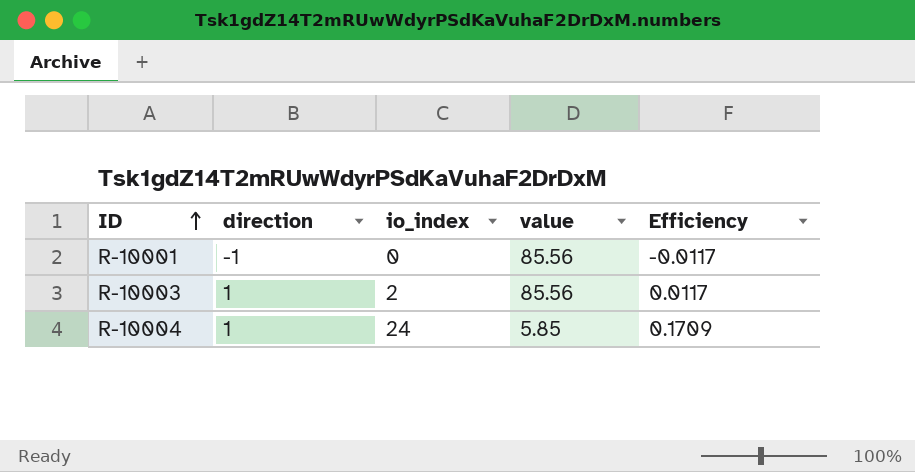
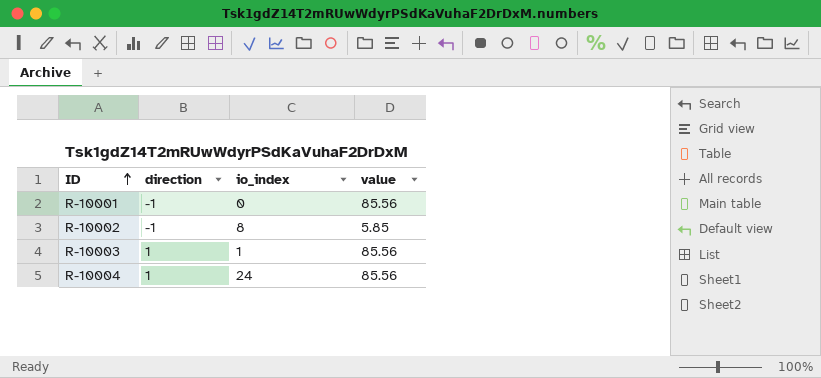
column Efficiency | formula: [direction] / [value] -> none
row R-10002: none -> -1 | 8 | 5.85
R-10003 | io_index: 2 -> 1
R-10004 | value: 5.85 -> 85.56

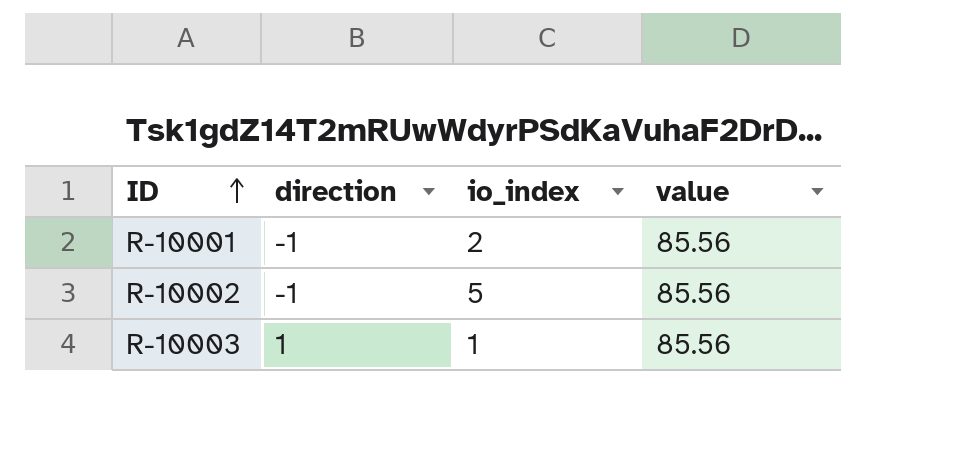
row R-10004: 1 | 24 | 85.56 -> none
R-10001 | io_index: 0 -> 2
R-10002 | io_index: 8 -> 5
R-10002 | value: 5.85 -> 85.56

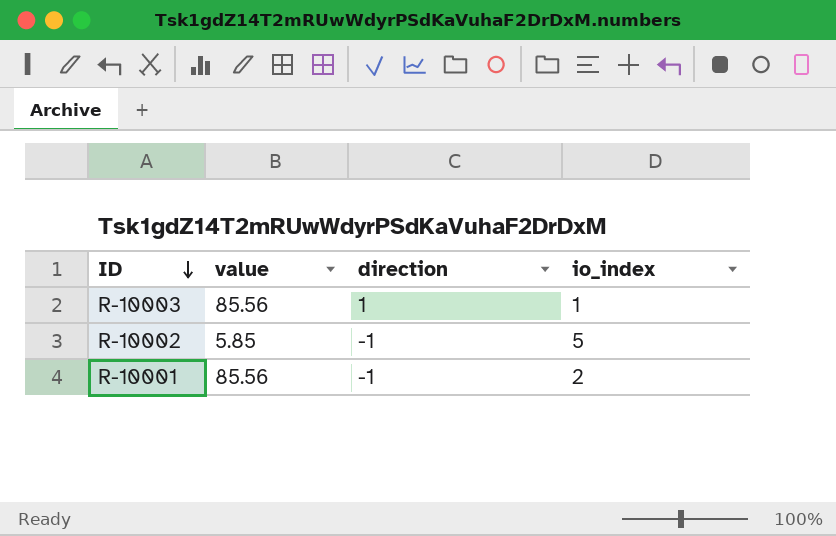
row order: ID ascending -> ID descending
column value | position: 4 -> 2
R-10002 | value: 85.56 -> 5.85

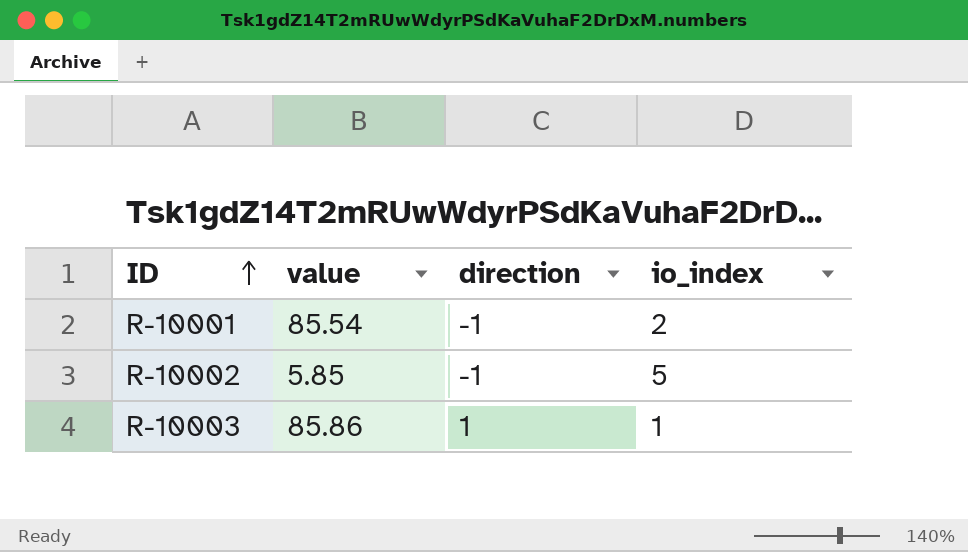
row order: ID descending -> ID ascending
R-10001 | value: 85.56 -> 85.54
R-10003 | value: 85.56 -> 85.86

